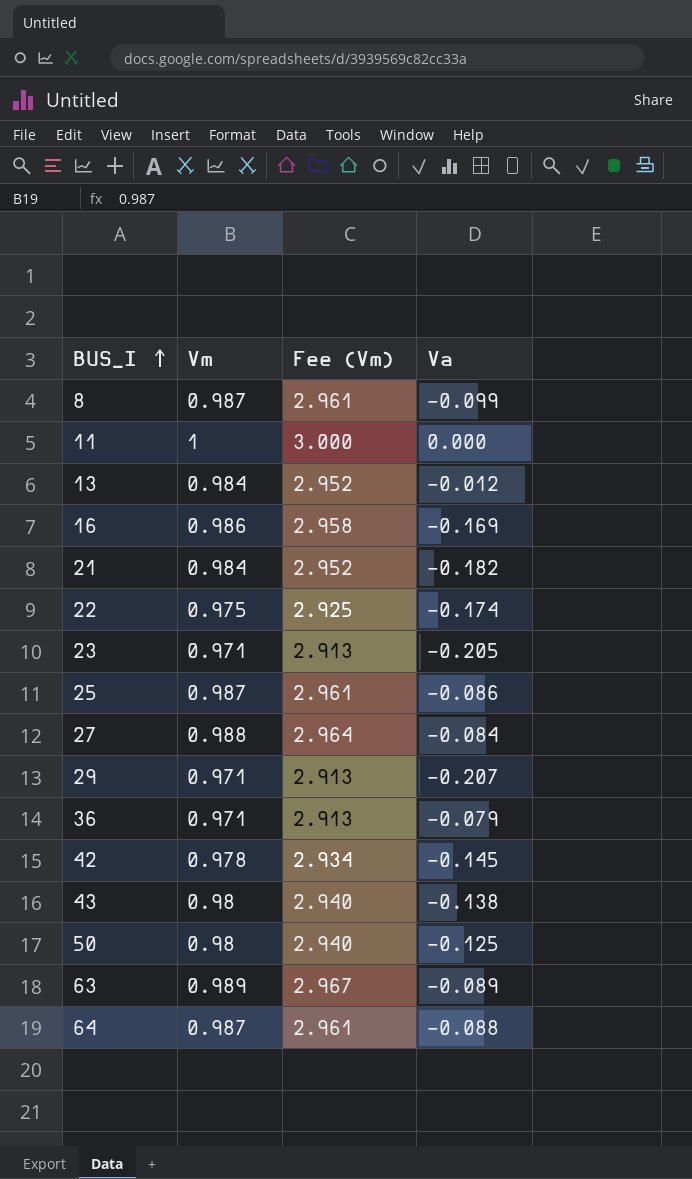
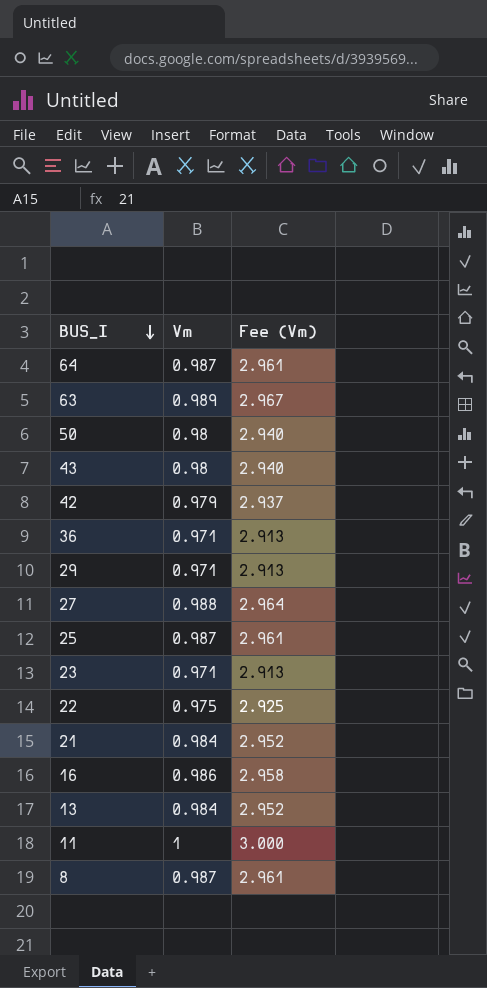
row order: BUS_I ascending -> BUS_I descending
column Va | position: 4 -> none
42 | Vm: 0.978 -> 0.979
42 | Fee (Vm): 2.934 -> 2.937

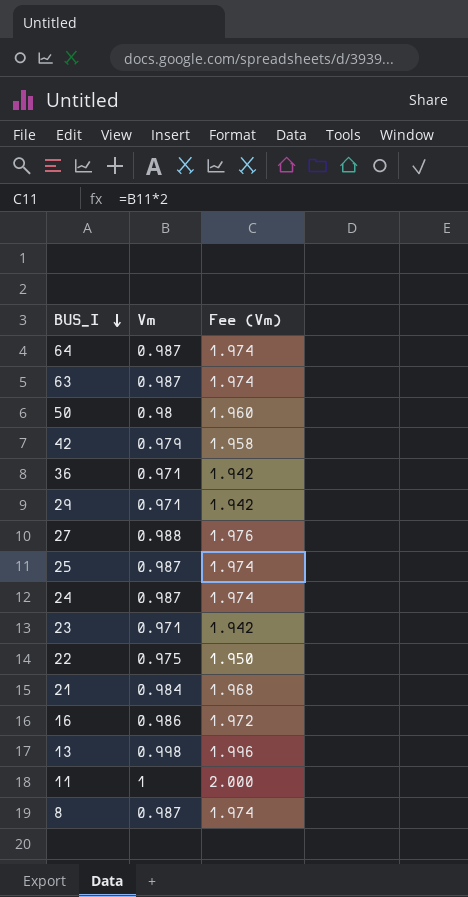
column Fee (Vm) | formula: [Vm] * 3 -> [Vm] * 2
row 43: 0.98 | 2.940 -> none
63 | Vm: 0.989 -> 0.987
row 24: none -> 0.987 | 1.974
13 | Vm: 0.984 -> 0.998

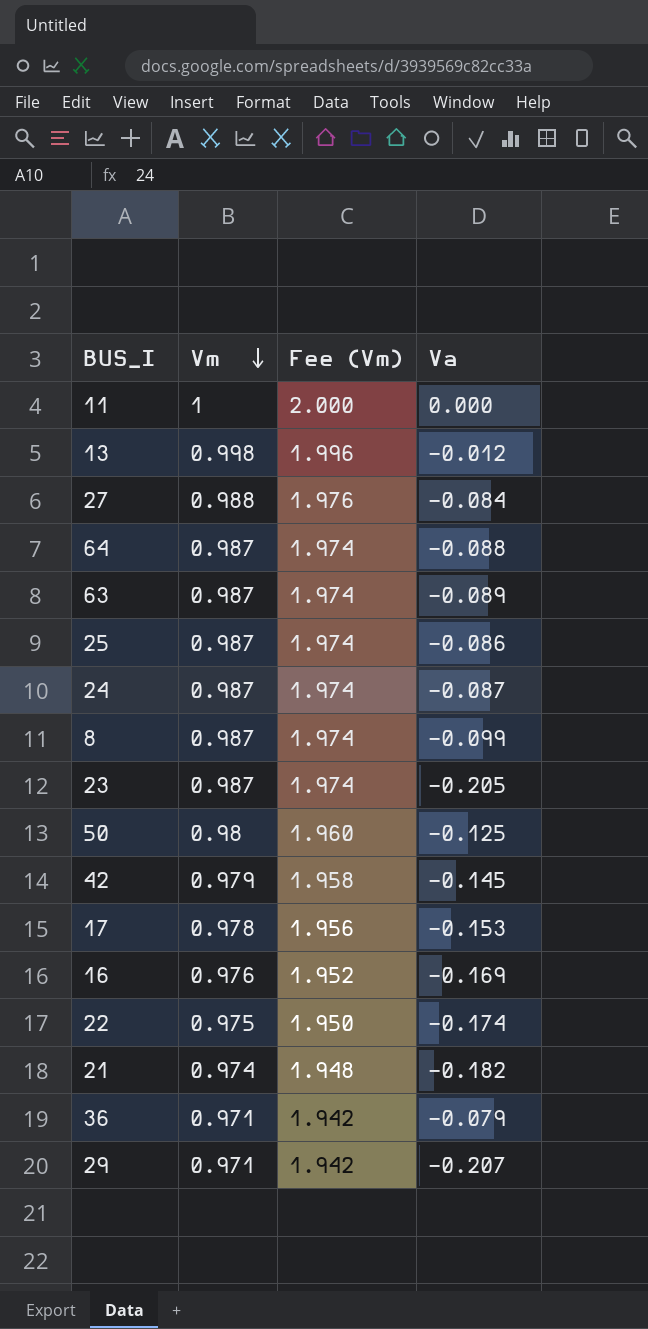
row order: BUS_I descending -> Vm descending
column Va | position: none -> 4
23 | Vm: 0.971 -> 0.987
23 | Fee (Vm): 1.942 -> 1.974
row 17: none -> 0.978 | 1.956 | -0.153
16 | Vm: 0.986 -> 0.976
16 | Fee (Vm): 1.972 -> 1.952
21 | Vm: 0.984 -> 0.974
21 | Fee (Vm): 1.968 -> 1.948

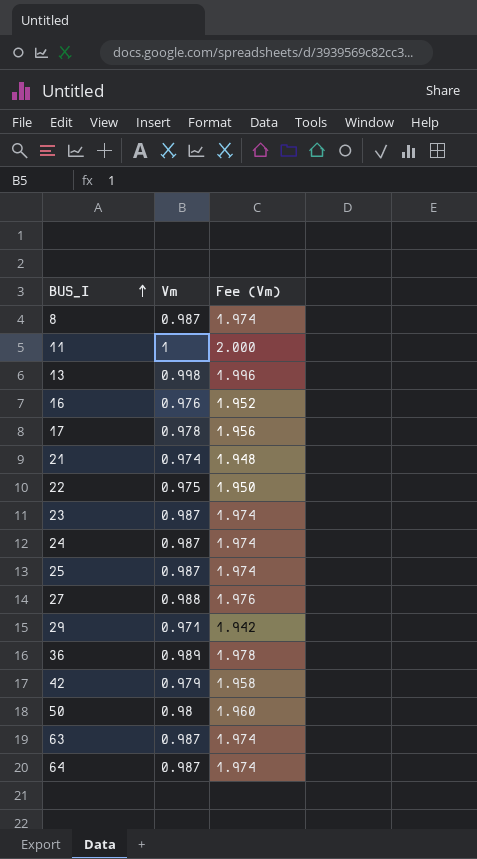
row order: Vm descending -> BUS_I ascending
column Va | position: 4 -> none
36 | Vm: 0.971 -> 0.989
36 | Fee (Vm): 1.942 -> 1.978

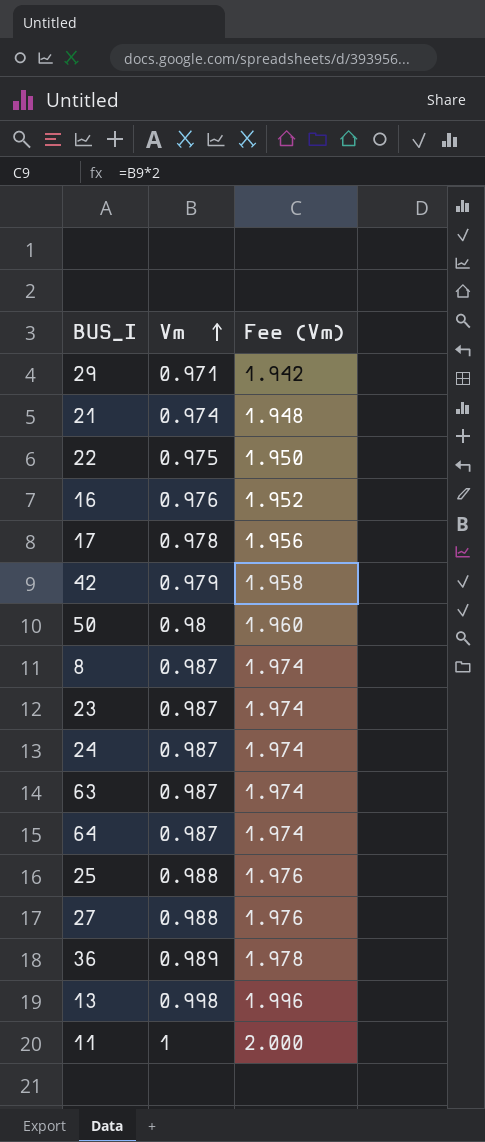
row order: BUS_I ascending -> Vm ascending
25 | Vm: 0.987 -> 0.988
25 | Fee (Vm): 1.974 -> 1.976

